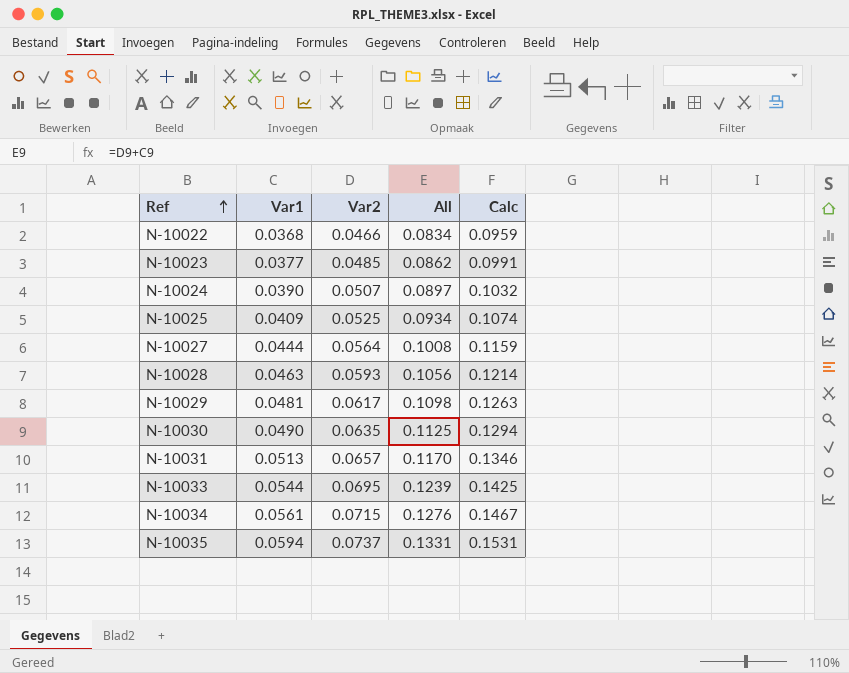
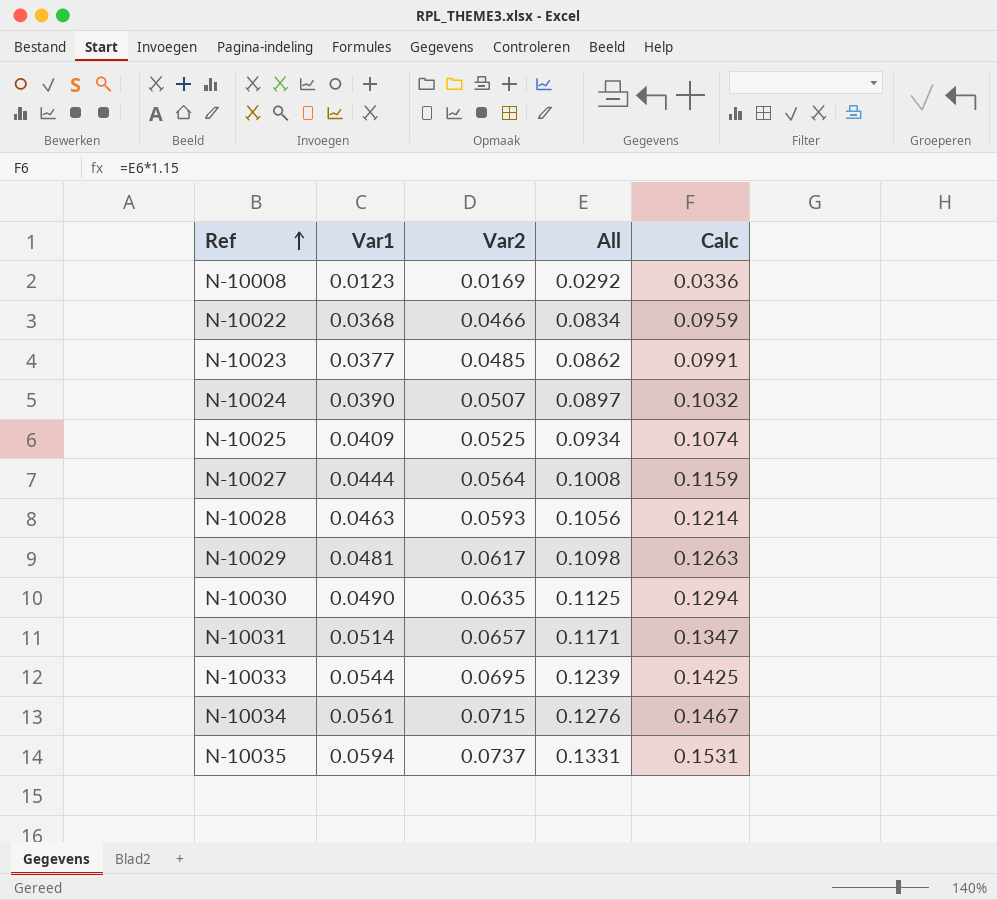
row N-10008: none -> 0.0123 | 0.0169 | 0.0292 | 0.0336
N-10031 | Var1: 0.0513 -> 0.0514
N-10031 | All: 0.1170 -> 0.1171
N-10031 | Calc: 0.1346 -> 0.1347

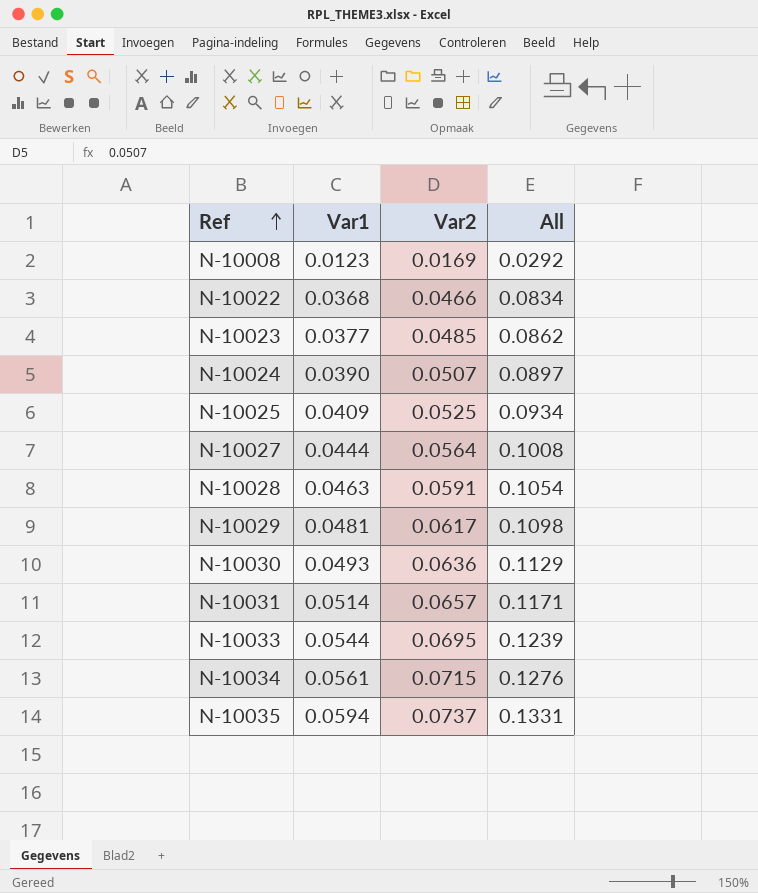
column Calc | formula: [All] * 1.15 -> none
N-10028 | Var2: 0.0593 -> 0.0591
N-10028 | All: 0.1056 -> 0.1054
N-10030 | Var1: 0.0490 -> 0.0493
N-10030 | Var2: 0.0635 -> 0.0636
N-10030 | All: 0.1125 -> 0.1129

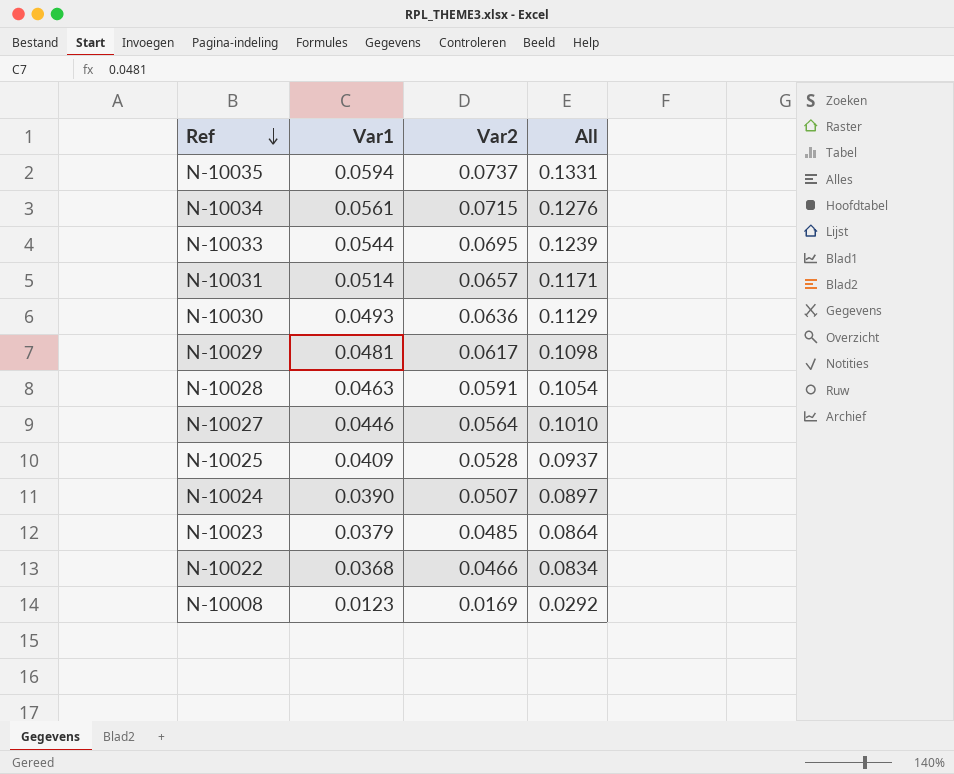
row order: Ref ascending -> Ref descending
N-10027 | Var1: 0.0444 -> 0.0446
N-10027 | All: 0.1008 -> 0.1010
N-10025 | Var2: 0.0525 -> 0.0528
N-10025 | All: 0.0934 -> 0.0937
N-10023 | Var1: 0.0377 -> 0.0379
N-10023 | All: 0.0862 -> 0.0864

